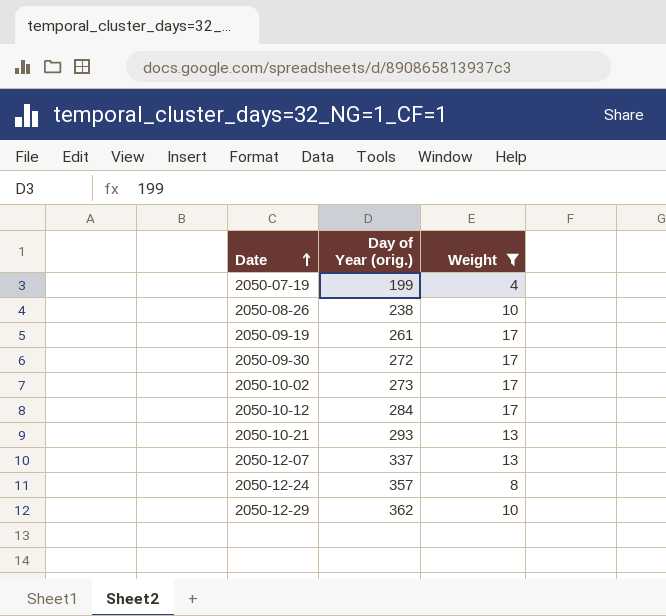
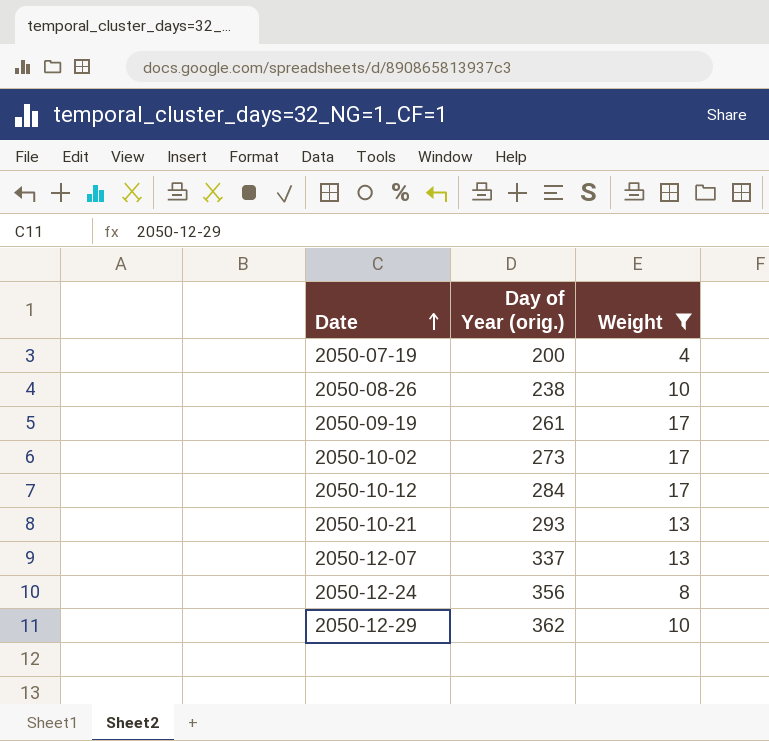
row 2050-09-30: 272 | 17 -> none
2050-07-19 | Day of Year (orig.): 199 -> 200
2050-12-24 | Day of Year (orig.): 357 -> 356

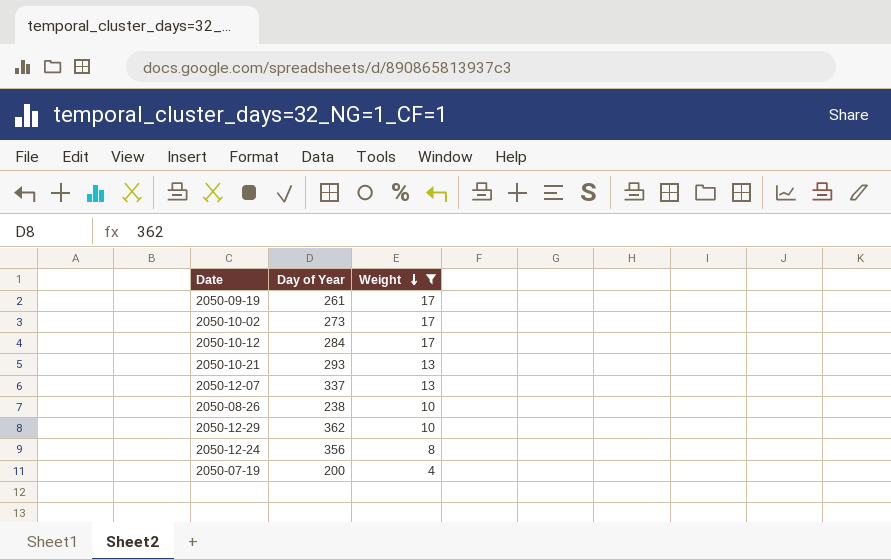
row order: Date ascending -> Weight descending
column name: Day of Year (orig.) -> Day of Year

